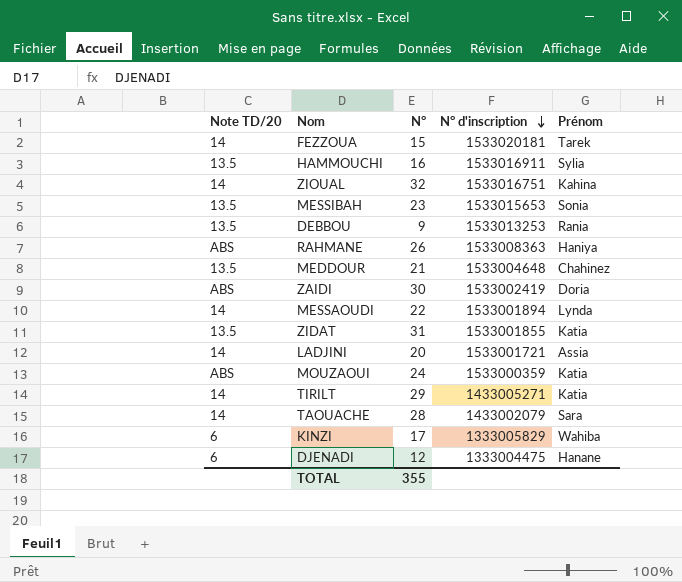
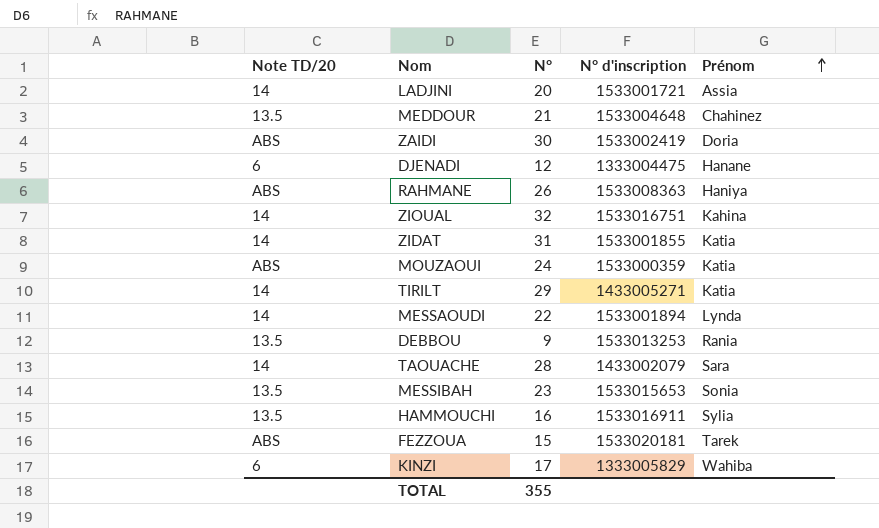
row order: N° d'inscription descending -> Prénom ascending
ZIDAT | Note TD/20: 13.5 -> 14
FEZZOUA | Note TD/20: 14 -> ABS

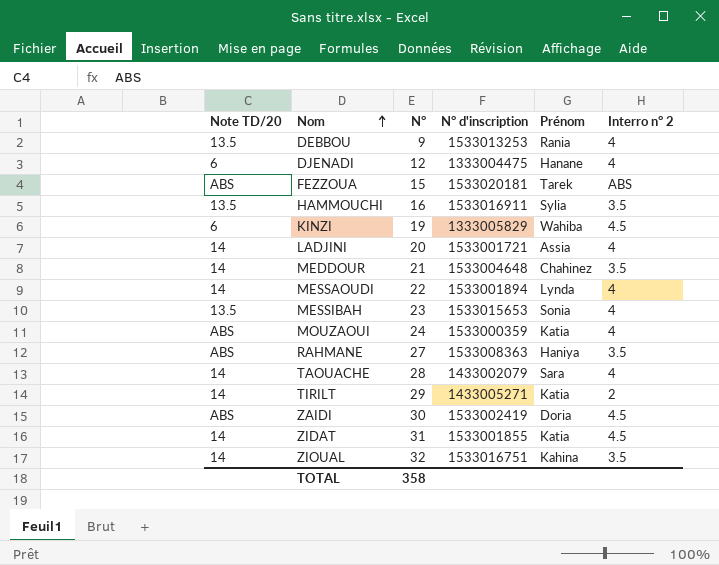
row order: Prénom ascending -> Nom ascending
column Interro n° 2 | position: none -> 6
KINZI | N°: 17 -> 19
MEDDOUR | Note TD/20: 13.5 -> 14
RAHMANE | N°: 26 -> 27
TOTAL | N°: 355 -> 358

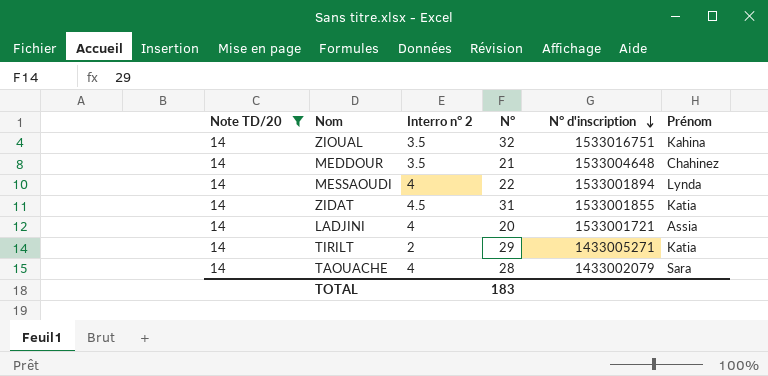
filter: none -> Note TD/20 = 14
row order: Nom ascending -> N° d'inscription descending
column Interro n° 2 | position: 6 -> 3
TOTAL | N°: 358 -> 183

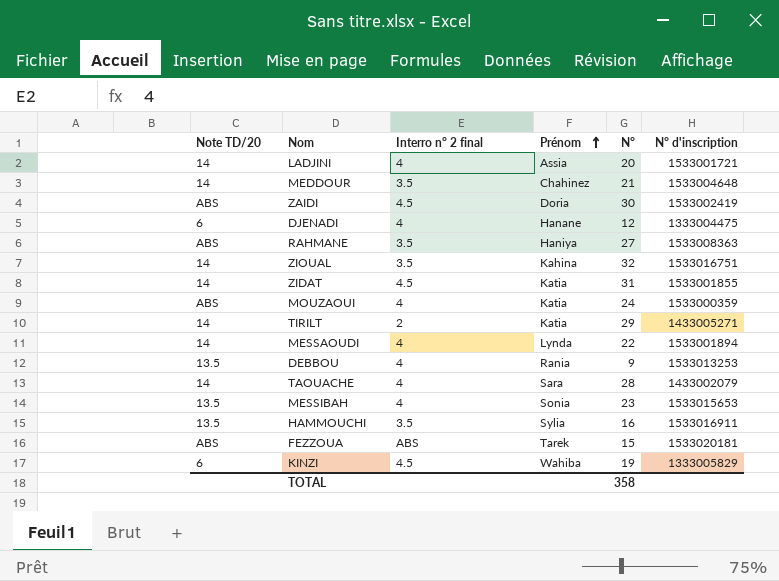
filter: Note TD/20 = 14 -> none
row order: N° d'inscription descending -> Prénom ascending
column name: Interro n° 2 -> Interro n° 2 final
column Prénom | position: 6 -> 4
TOTAL | N°: 183 -> 358

